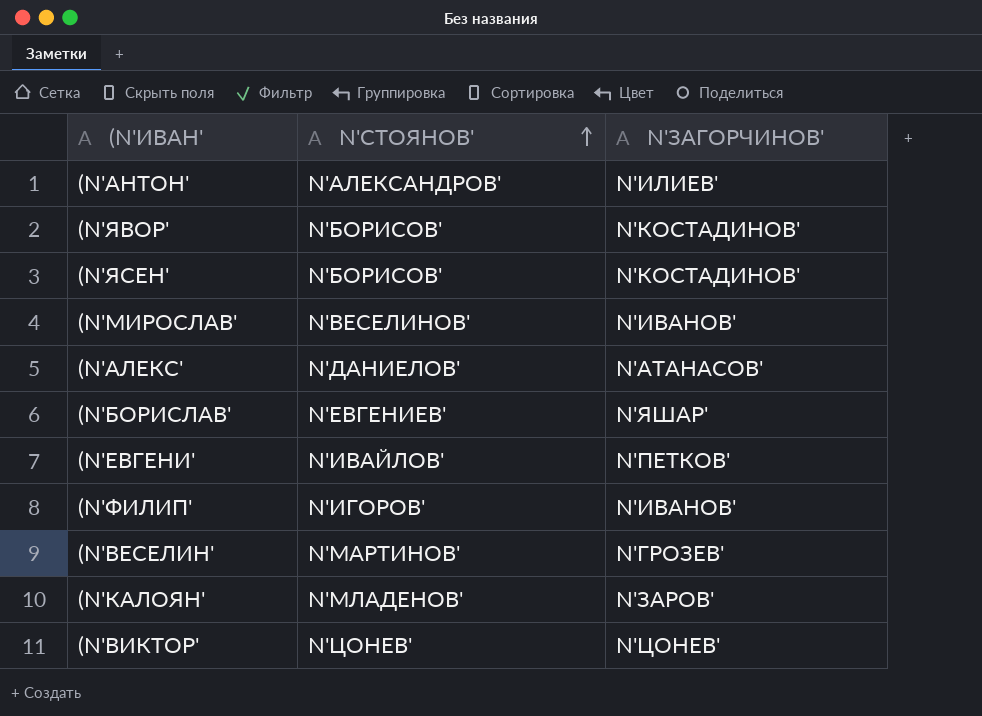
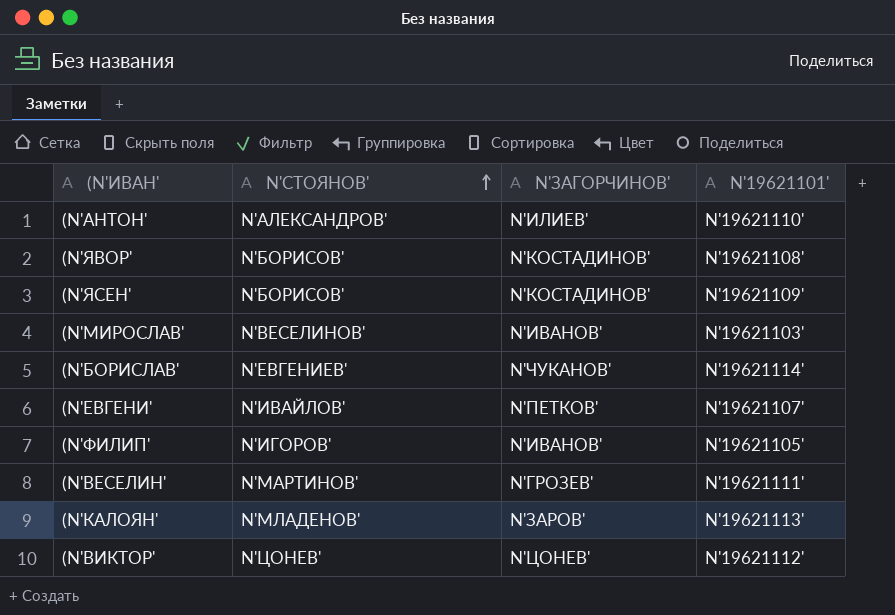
column N'19621101' | position: none -> 4
row (N'АЛЕКС': N'ДАНИЕЛОВ' | N'АТАНАСОВ' -> none
(N'БОРИСЛАВ' | N'ЗАГОРЧИНОВ': N'ЯШАР' -> N'ЧУКАНОВ'

